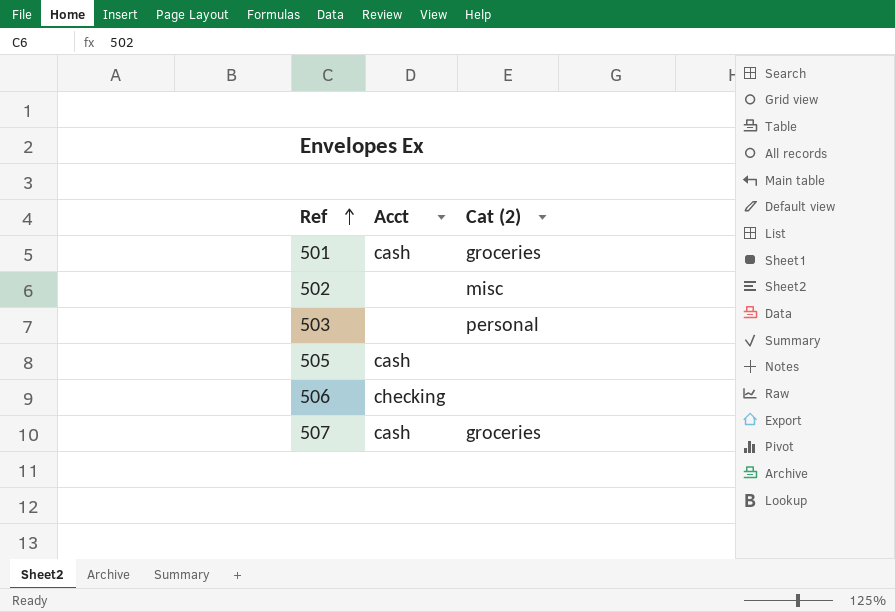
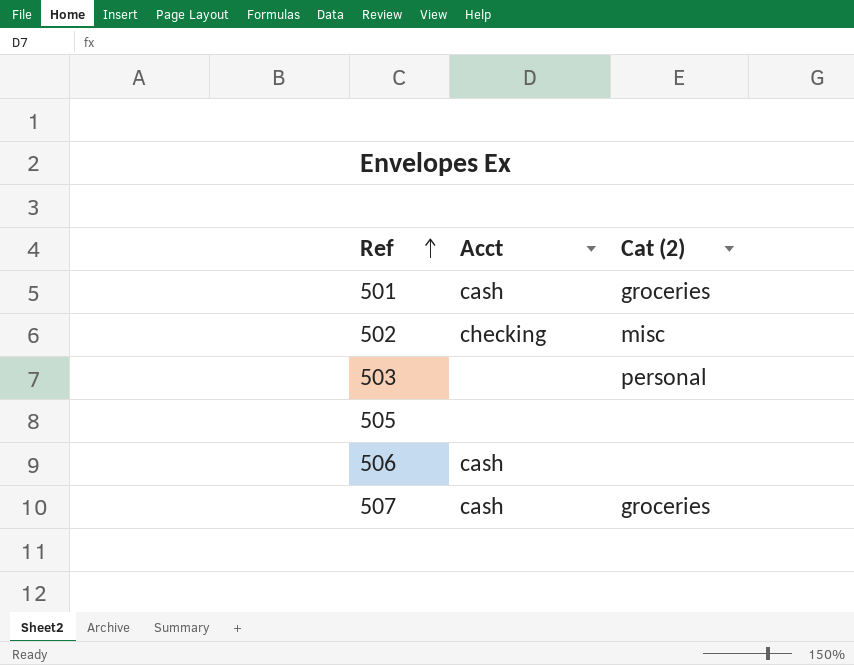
502 | Acct: none -> checking
505 | Acct: cash -> none
506 | Acct: checking -> cash

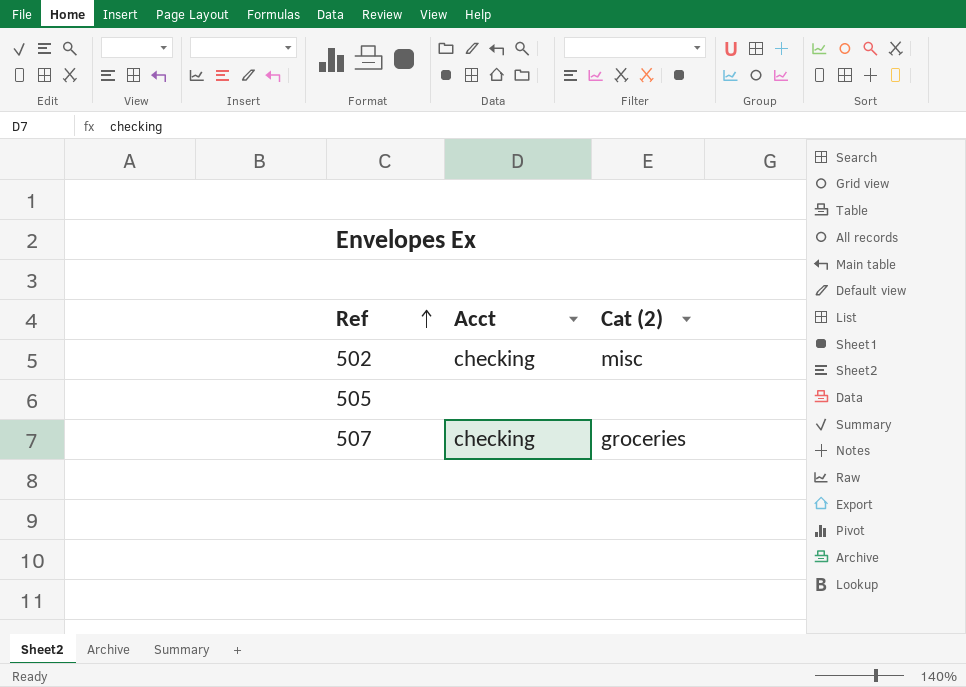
row 501: cash | groceries -> none
row 503: none | personal -> none
row 506: cash | none -> none
507 | Acct: cash -> checking

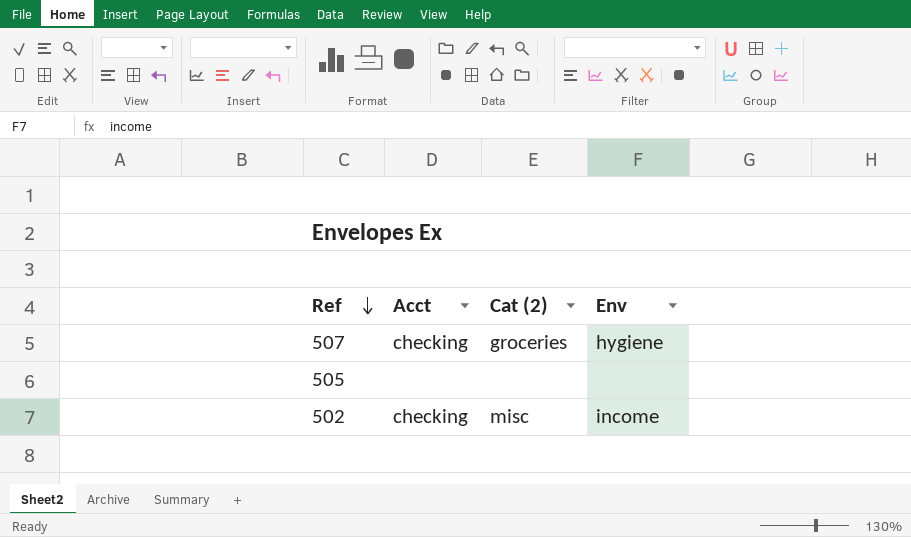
row order: Ref ascending -> Ref descending
column Env | position: none -> 4

